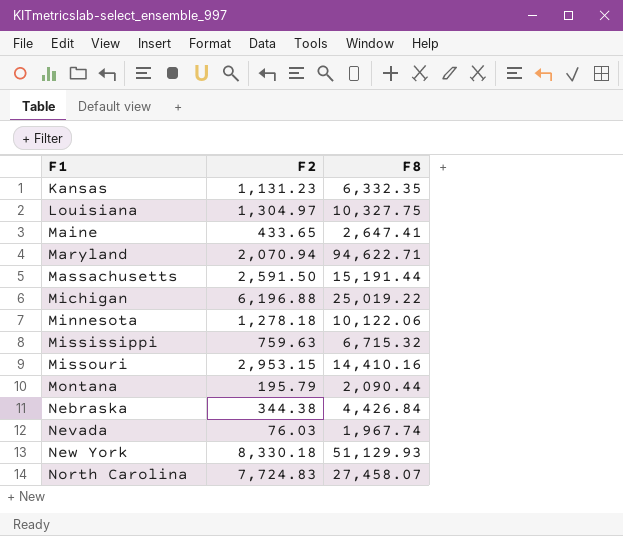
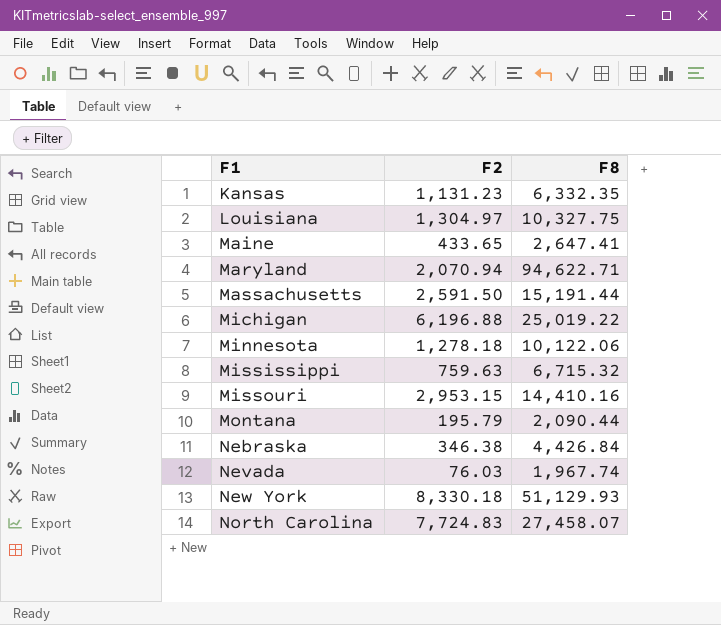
Nebraska | F2: 344.38 -> 346.38

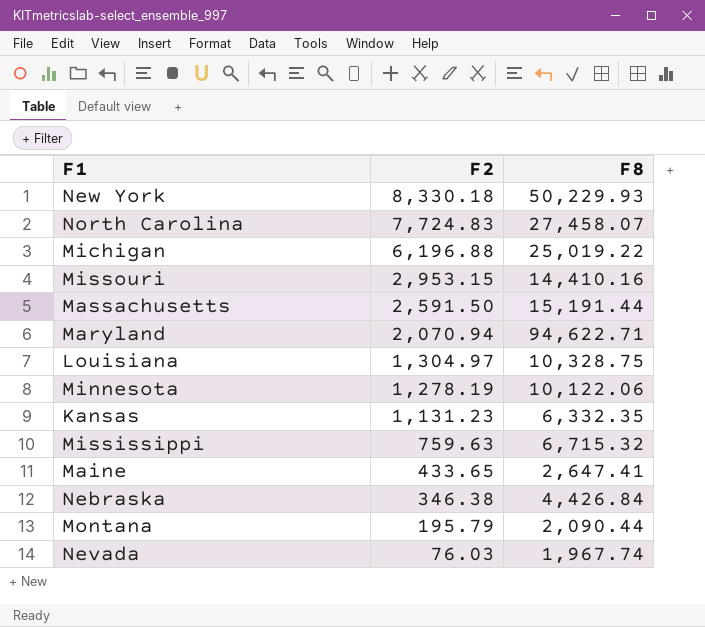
row order: F1 ascending -> F2 descending
New York | F8: 51,129.93 -> 50,229.93
Louisiana | F8: 10,327.75 -> 10,328.75
Minnesota | F2: 1,278.18 -> 1,278.19

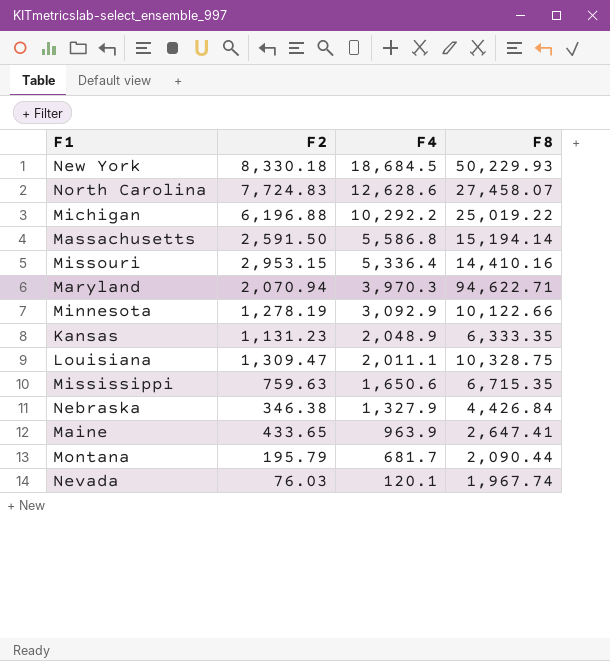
row order: F2 descending -> F4 descending
column F4 | position: none -> 3
Massachusetts | F8: 15,191.44 -> 15,194.14
Minnesota | F8: 10,122.06 -> 10,122.66
Kansas | F8: 6,332.35 -> 6,333.35
Louisiana | F2: 1,304.97 -> 1,309.47
Mississippi | F8: 6,715.32 -> 6,715.35

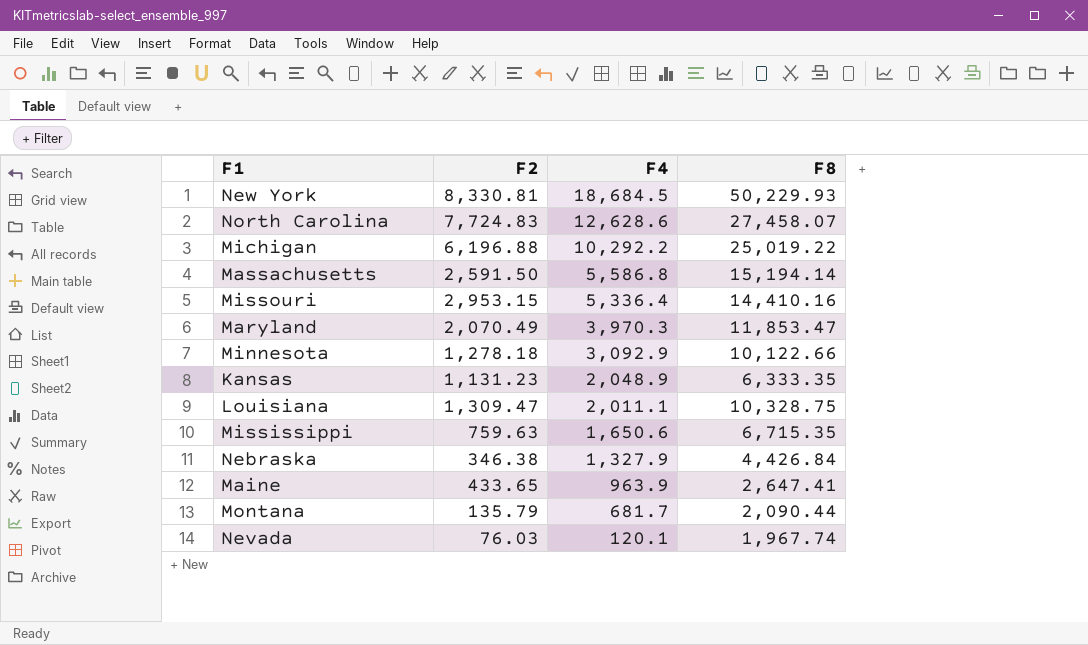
New York | F2: 8,330.18 -> 8,330.81
Maryland | F2: 2,070.94 -> 2,070.49
Maryland | F8: 94,622.71 -> 11,853.47
Minnesota | F2: 1,278.19 -> 1,278.18
Montana | F2: 195.79 -> 135.79

